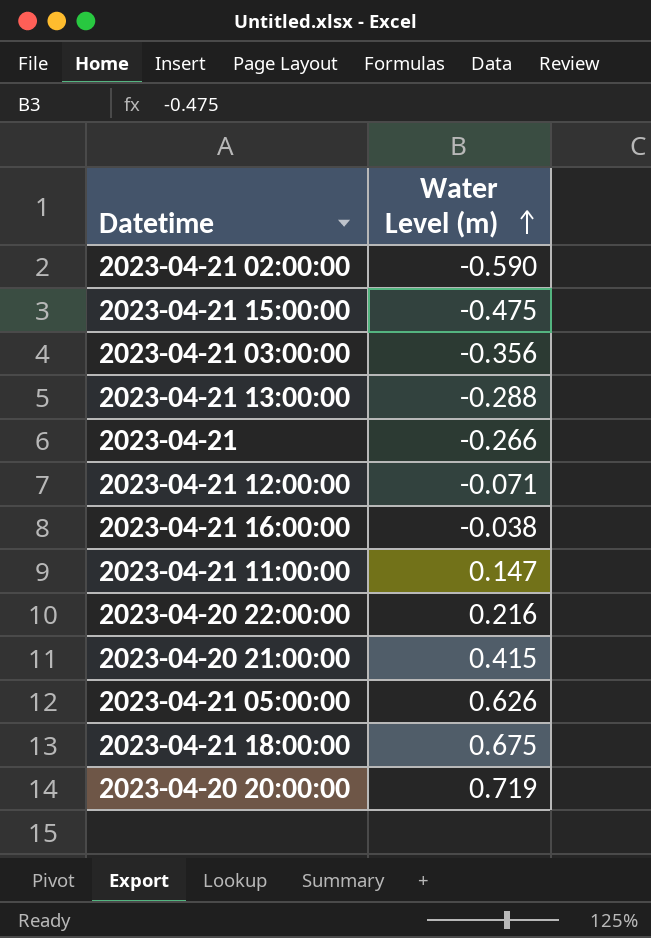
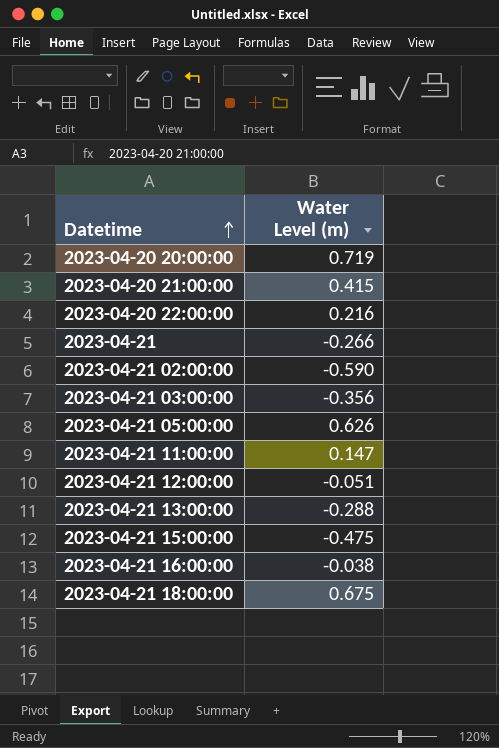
row order: Water Level (m) ascending -> Datetime ascending
2023-04-21 12:00:00 | Water Level (m): -0.071 -> -0.051

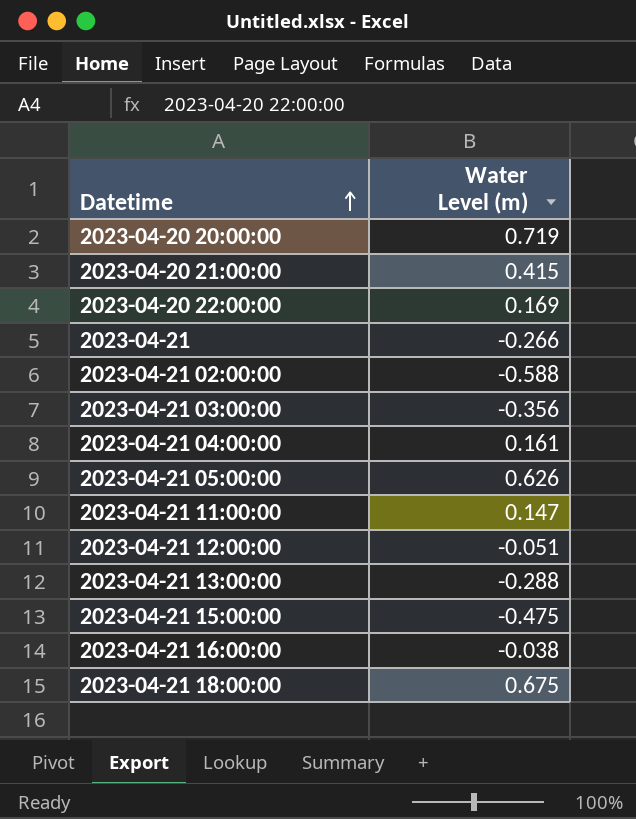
2023-04-20 22:00:00 | Water Level (m): 0.216 -> 0.169
2023-04-21 02:00:00 | Water Level (m): -0.590 -> -0.588
row 2023-04-21 04:00:00: none -> 0.161

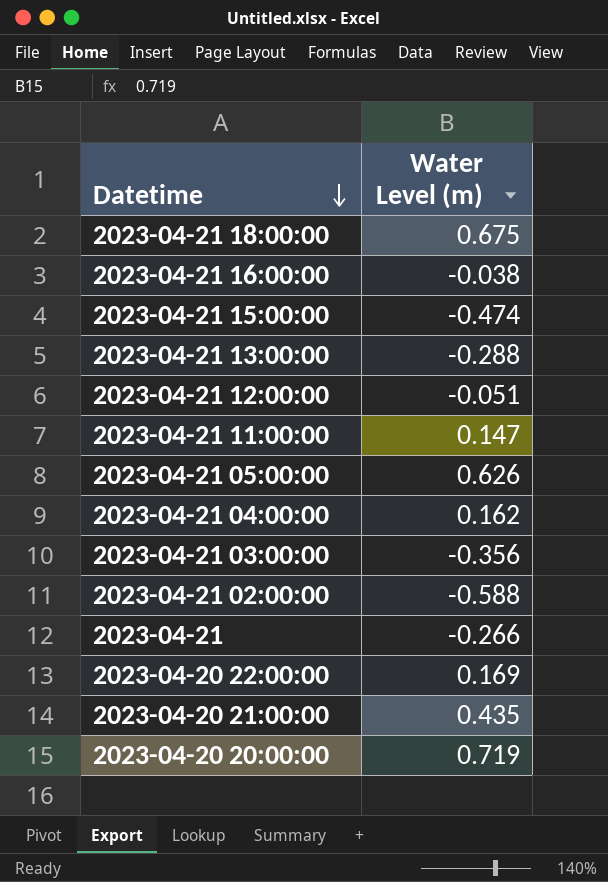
row order: Datetime ascending -> Datetime descending
2023-04-21 15:00:00 | Water Level (m): -0.475 -> -0.474
2023-04-21 04:00:00 | Water Level (m): 0.161 -> 0.162
2023-04-20 21:00:00 | Water Level (m): 0.415 -> 0.435

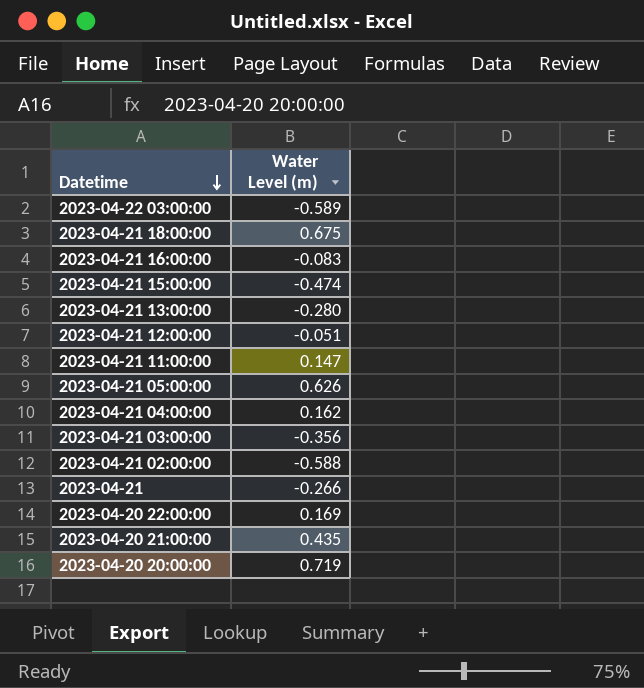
row 2023-04-22 03:00:00: none -> -0.589
2023-04-21 16:00:00 | Water Level (m): -0.038 -> -0.083
2023-04-21 13:00:00 | Water Level (m): -0.288 -> -0.280

